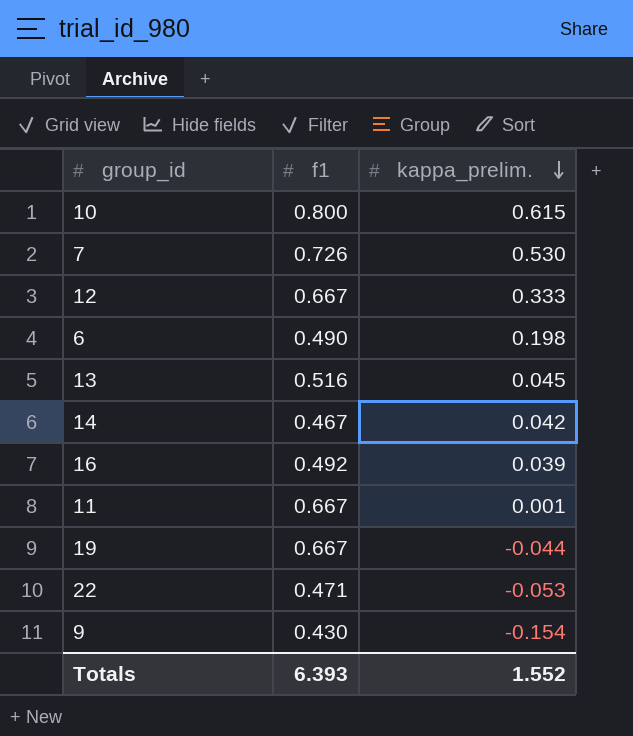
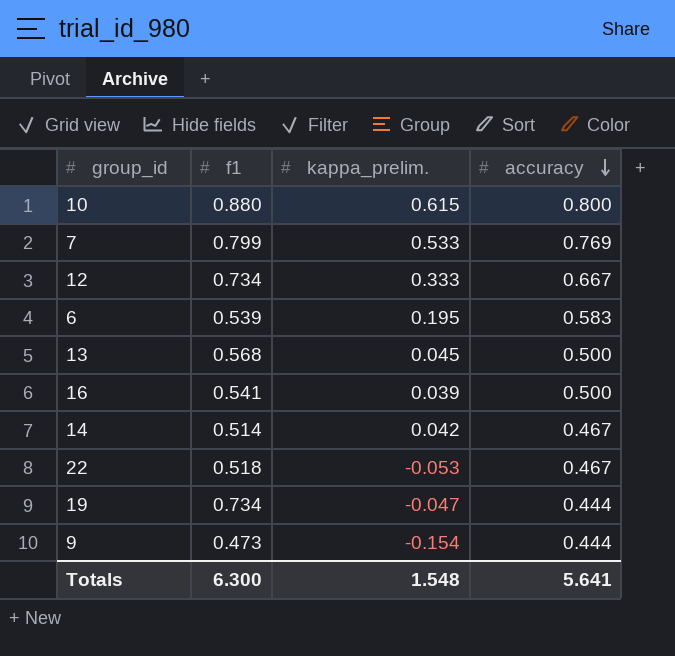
row order: kappa_prelim. descending -> accuracy descending
column accuracy | position: none -> 4
row 11: 0.667 | 0.001 -> none
10 | f1: 0.800 -> 0.880
7 | f1: 0.726 -> 0.799
7 | kappa_prelim.: 0.530 -> 0.533
12 | f1: 0.667 -> 0.734
6 | f1: 0.490 -> 0.539
6 | kappa_prelim.: 0.198 -> 0.195
13 | f1: 0.516 -> 0.568
16 | f1: 0.492 -> 0.541
14 | f1: 0.467 -> 0.514
22 | f1: 0.471 -> 0.518
19 | f1: 0.667 -> 0.734
19 | kappa_prelim.: -0.044 -> -0.047
9 | f1: 0.430 -> 0.473
Totals | f1: 6.393 -> 6.300
Totals | kappa_prelim.: 1.552 -> 1.548

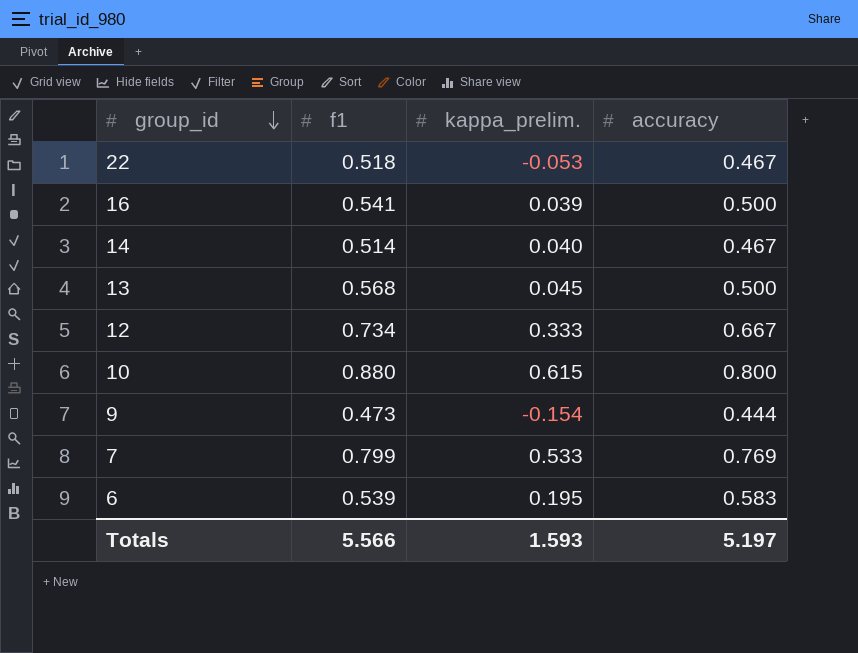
row order: accuracy descending -> group_id descending
row 19: 0.734 | -0.047 | 0.444 -> none
14 | kappa_prelim.: 0.042 -> 0.040
Totals | f1: 6.300 -> 5.566
Totals | kappa_prelim.: 1.548 -> 1.593
Totals | accuracy: 5.641 -> 5.197

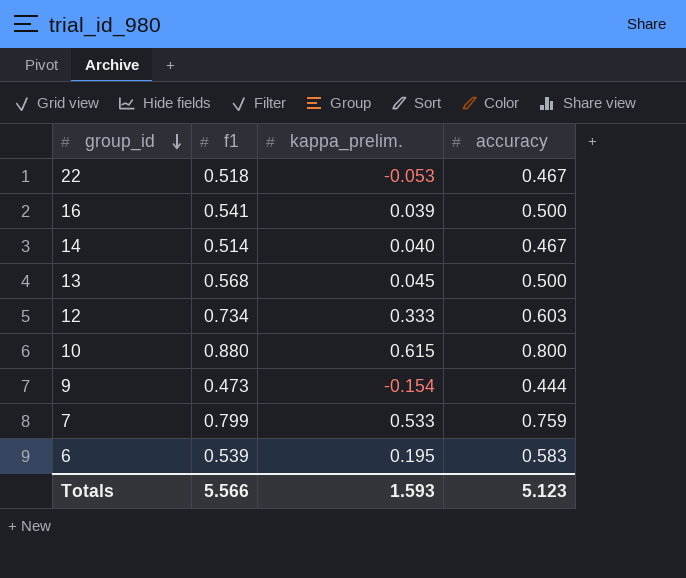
12 | accuracy: 0.667 -> 0.603
7 | accuracy: 0.769 -> 0.759
Totals | accuracy: 5.197 -> 5.123

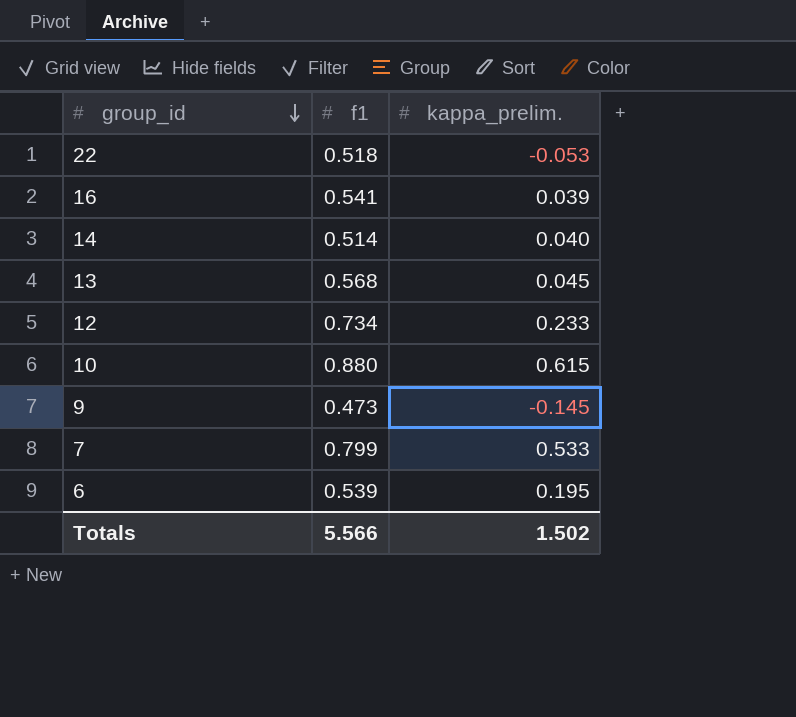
column accuracy | position: 4 -> none
12 | kappa_prelim.: 0.333 -> 0.233
9 | kappa_prelim.: -0.154 -> -0.145
Totals | kappa_prelim.: 1.593 -> 1.502

